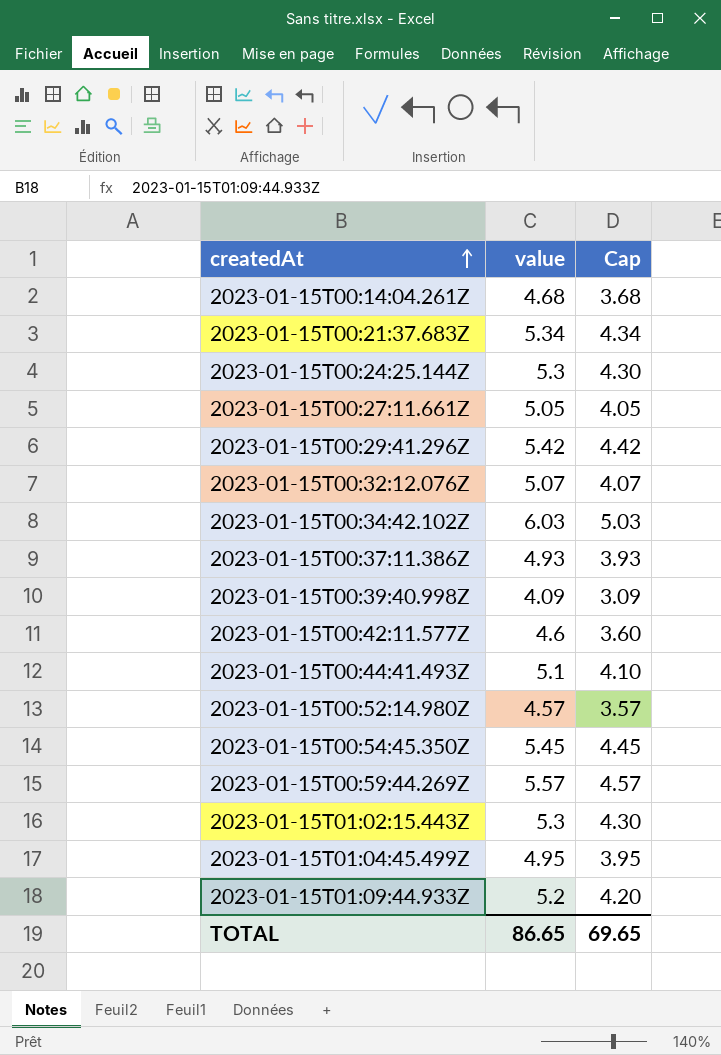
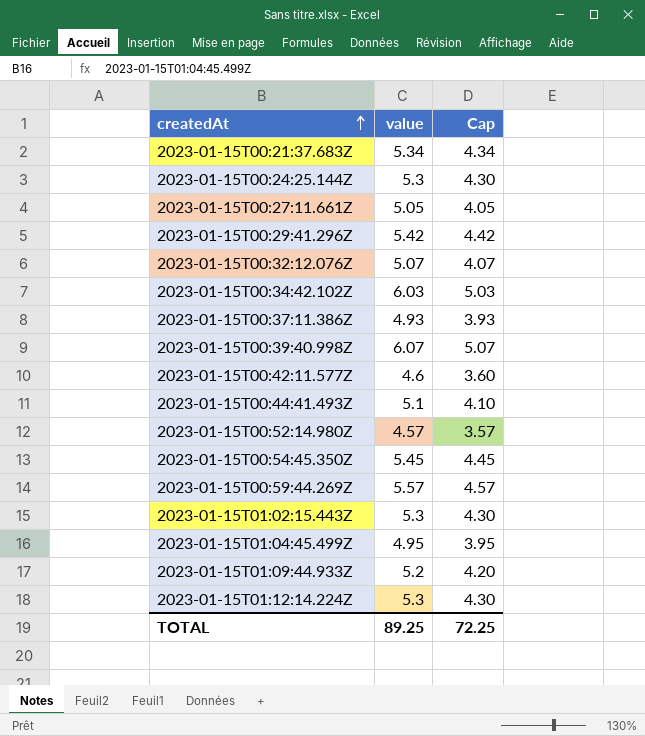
row 2023-01-15T00:14:04.261Z: 4.68 | 3.68 -> none
2023-01-15T00:39:40.998Z | value: 4.09 -> 6.07
2023-01-15T00:39:40.998Z | Cap: 3.09 -> 5.07
row 2023-01-15T01:12:14.224Z: none -> 5.3 | 4.30
TOTAL | value: 86.65 -> 89.25
TOTAL | Cap: 69.65 -> 72.25

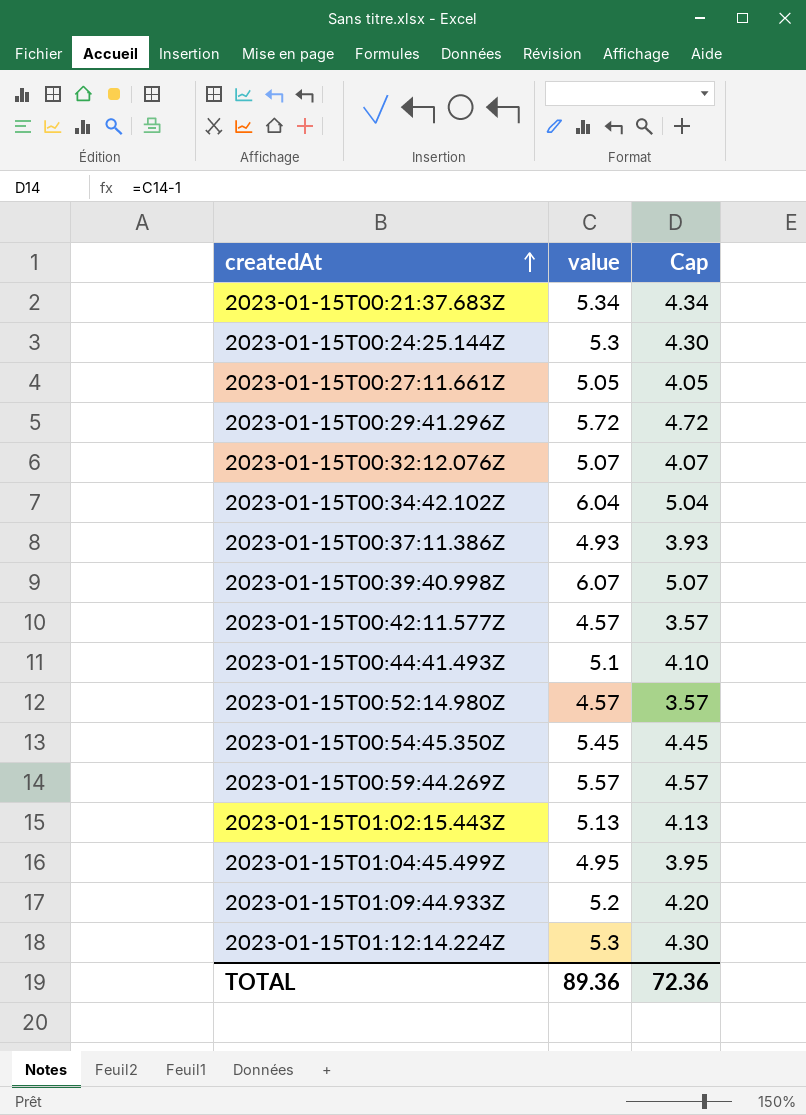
2023-01-15T00:29:41.296Z | value: 5.42 -> 5.72
2023-01-15T00:29:41.296Z | Cap: 4.42 -> 4.72
2023-01-15T00:34:42.102Z | value: 6.03 -> 6.04
2023-01-15T00:34:42.102Z | Cap: 5.03 -> 5.04
2023-01-15T00:42:11.577Z | value: 4.6 -> 4.57
2023-01-15T00:42:11.577Z | Cap: 3.60 -> 3.57
2023-01-15T01:02:15.443Z | value: 5.3 -> 5.13
2023-01-15T01:02:15.443Z | Cap: 4.30 -> 4.13
TOTAL | value: 89.25 -> 89.36
TOTAL | Cap: 72.25 -> 72.36

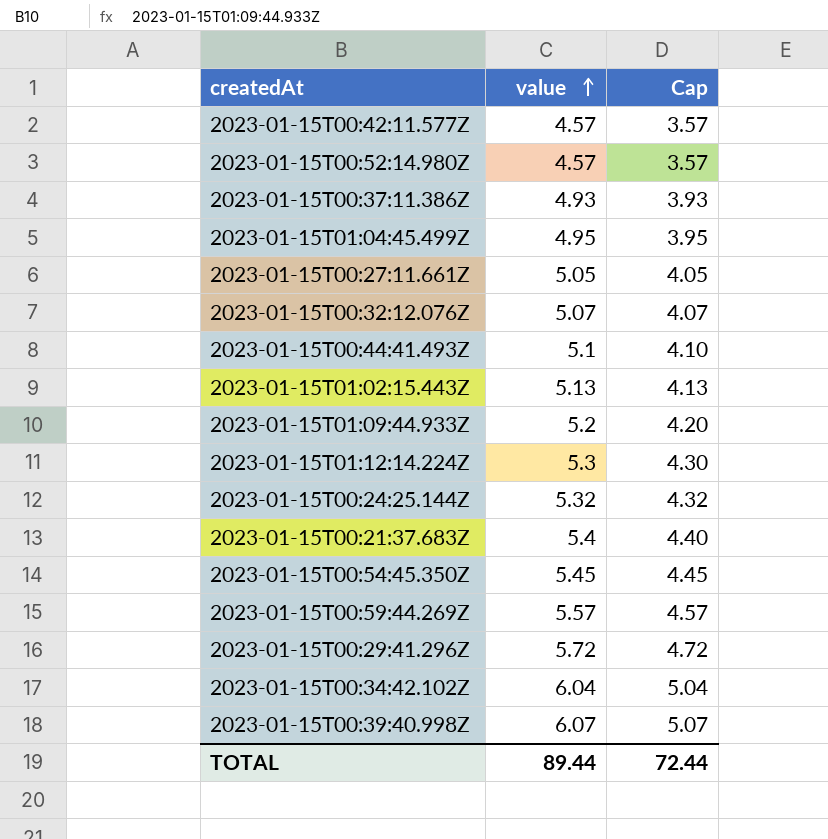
row order: createdAt ascending -> value ascending
2023-01-15T00:24:25.144Z | value: 5.3 -> 5.32
2023-01-15T00:24:25.144Z | Cap: 4.30 -> 4.32
2023-01-15T00:21:37.683Z | value: 5.34 -> 5.4
2023-01-15T00:21:37.683Z | Cap: 4.34 -> 4.40
TOTAL | value: 89.36 -> 89.44
TOTAL | Cap: 72.36 -> 72.44

